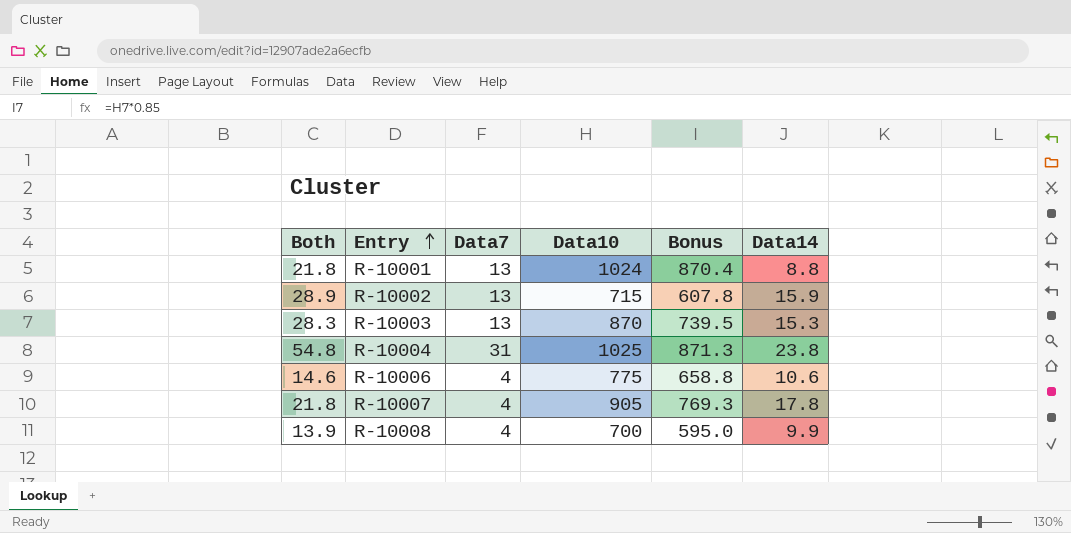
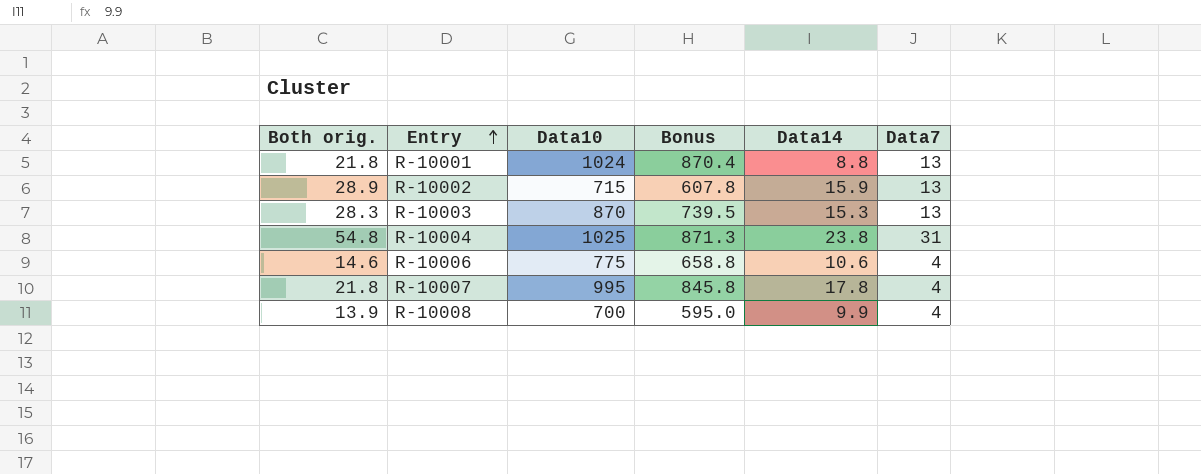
column name: Both -> Both orig.
column Data7 | position: 3 -> 6
R-10007 | Data10: 905 -> 995
R-10007 | Bonus: 769.3 -> 845.8

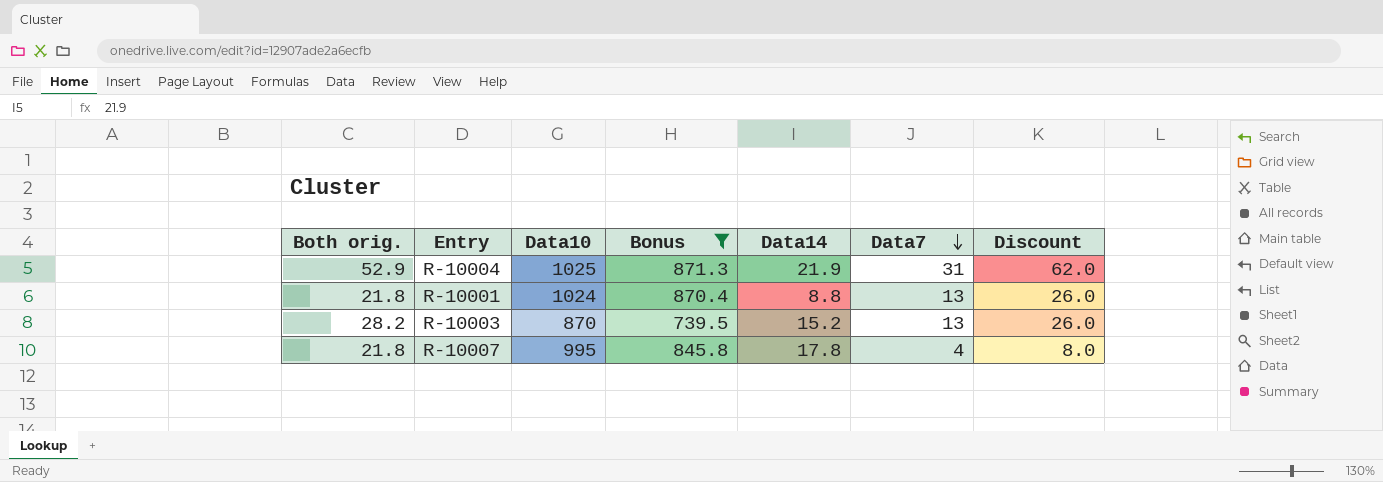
filter: none -> Bonus >= 739.5
row order: Entry ascending -> Data7 descending
column Discount | formula: none -> [Data7] * 2
R-10004 | Both orig.: 54.8 -> 52.9
R-10004 | Data14: 23.8 -> 21.9
R-10003 | Both orig.: 28.3 -> 28.2
R-10003 | Data14: 15.3 -> 15.2

